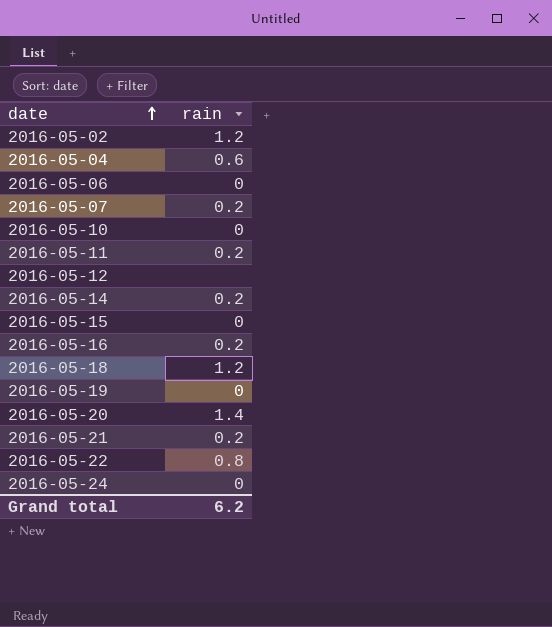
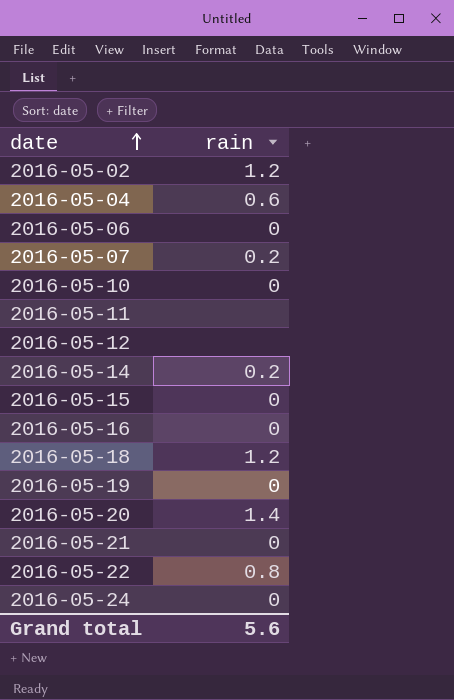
2016-05-11 | rain: 0.2 -> none
2016-05-16 | rain: 0.2 -> 0
2016-05-21 | rain: 0.2 -> 0
Grand total | rain: 6.2 -> 5.6

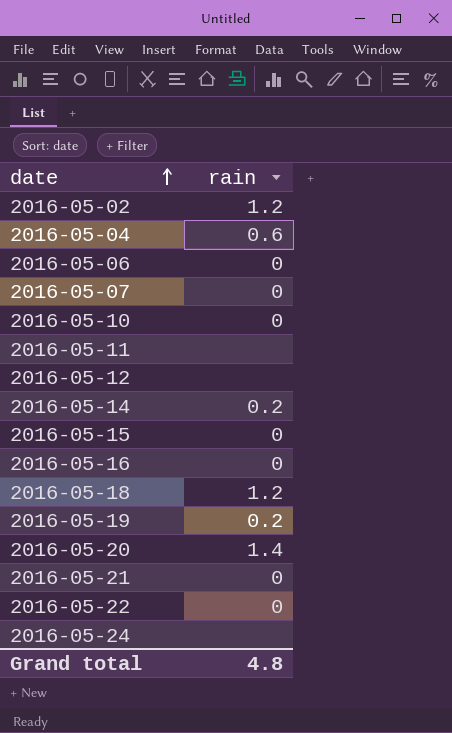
2016-05-07 | rain: 0.2 -> 0
2016-05-19 | rain: 0 -> 0.2
2016-05-22 | rain: 0.8 -> 0
2016-05-24 | rain: 0 -> none
Grand total | rain: 5.6 -> 4.8

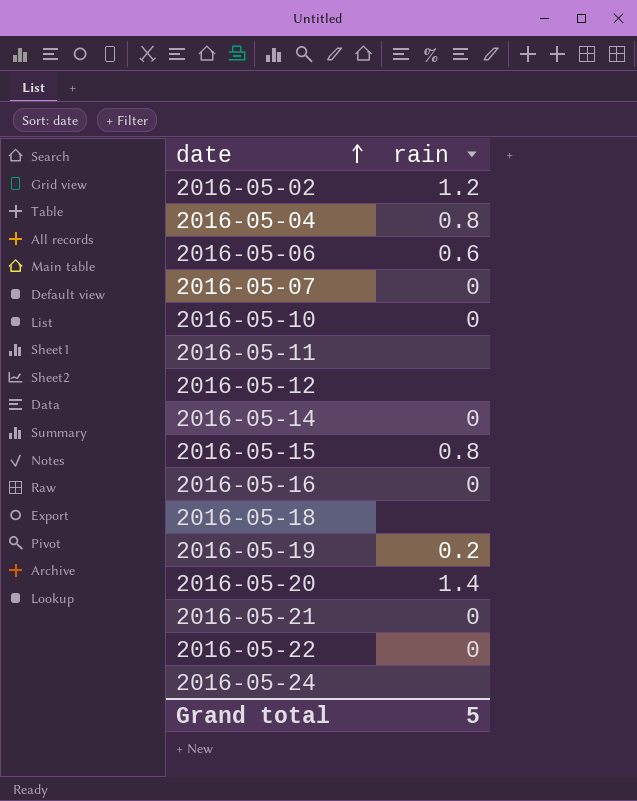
2016-05-04 | rain: 0.6 -> 0.8
2016-05-06 | rain: 0 -> 0.6
2016-05-14 | rain: 0.2 -> 0
2016-05-15 | rain: 0 -> 0.8
2016-05-18 | rain: 1.2 -> none
Grand total | rain: 4.8 -> 5

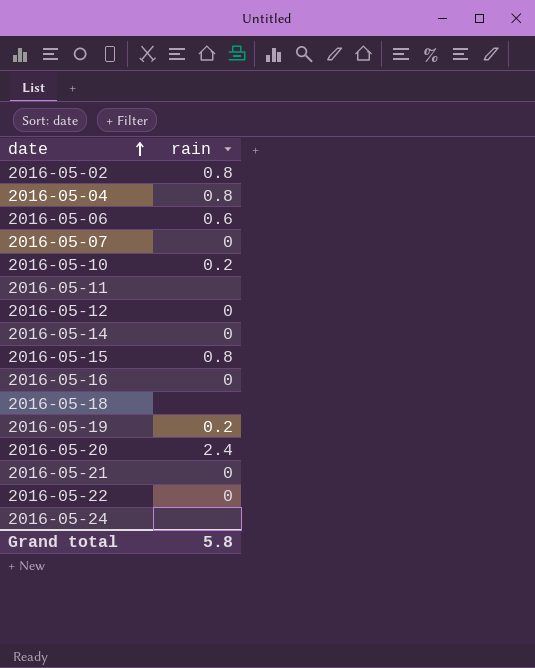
2016-05-02 | rain: 1.2 -> 0.8
2016-05-10 | rain: 0 -> 0.2
2016-05-12 | rain: none -> 0
2016-05-20 | rain: 1.4 -> 2.4
Grand total | rain: 5 -> 5.8

